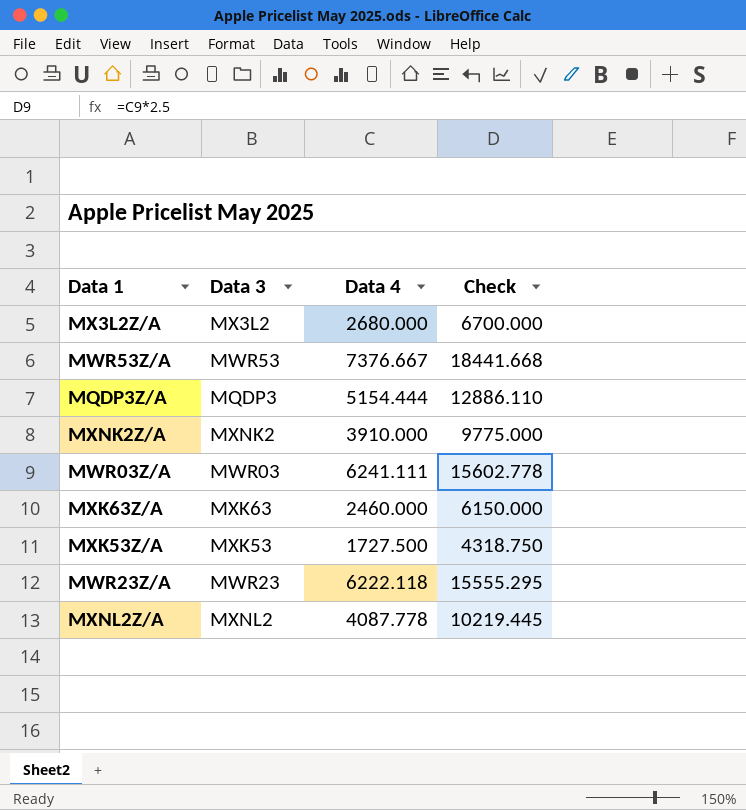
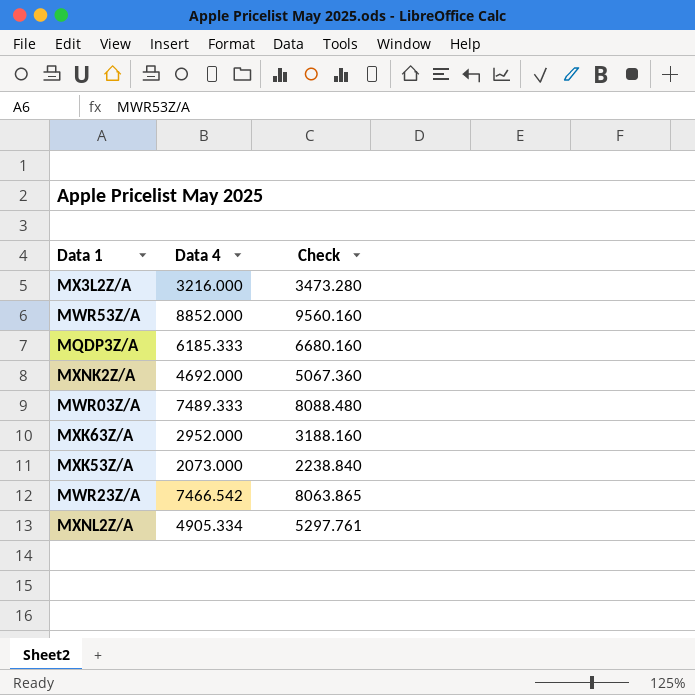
column Data 3 | position: 2 -> none
column Check | formula: [Data 4] * 2.5 -> [Data 4] * 1.08
MX3L2Z/A | Data 4: 2680.000 -> 3216.000
MWR53Z/A | Data 4: 7376.667 -> 8852.000
MQDP3Z/A | Data 4: 5154.444 -> 6185.333
MXNK2Z/A | Data 4: 3910.000 -> 4692.000
MWR03Z/A | Data 4: 6241.111 -> 7489.333
MXK63Z/A | Data 4: 2460.000 -> 2952.000
MXK53Z/A | Data 4: 1727.500 -> 2073.000
MWR23Z/A | Data 4: 6222.118 -> 7466.542
MXNL2Z/A | Data 4: 4087.778 -> 4905.334

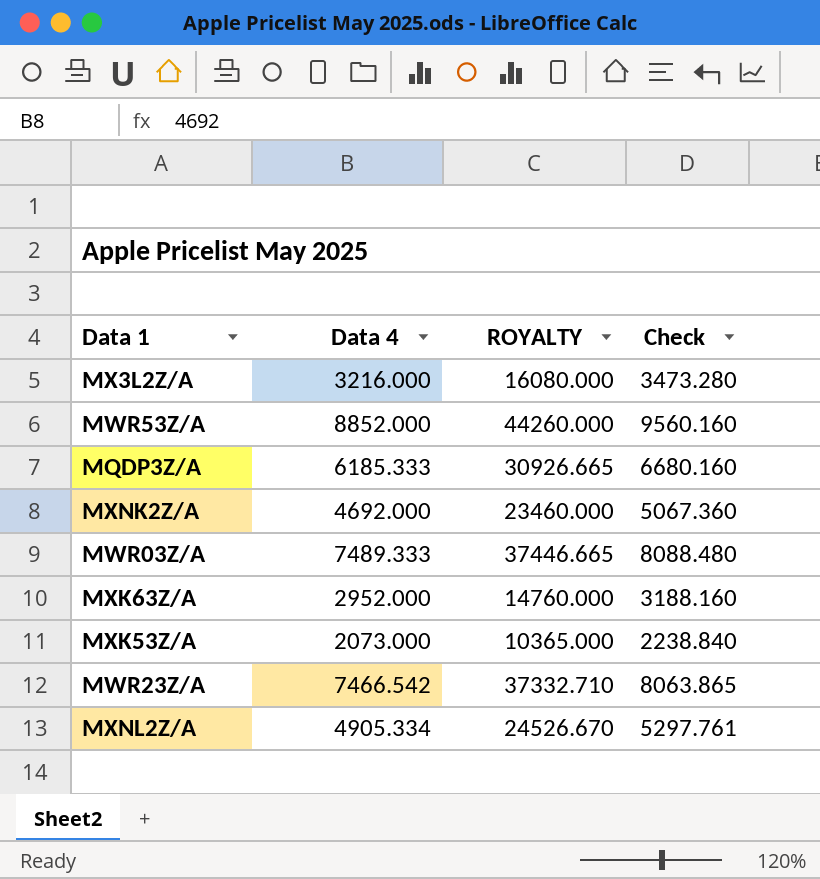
column ROYALTY | formula: none -> [Data 4] * 5

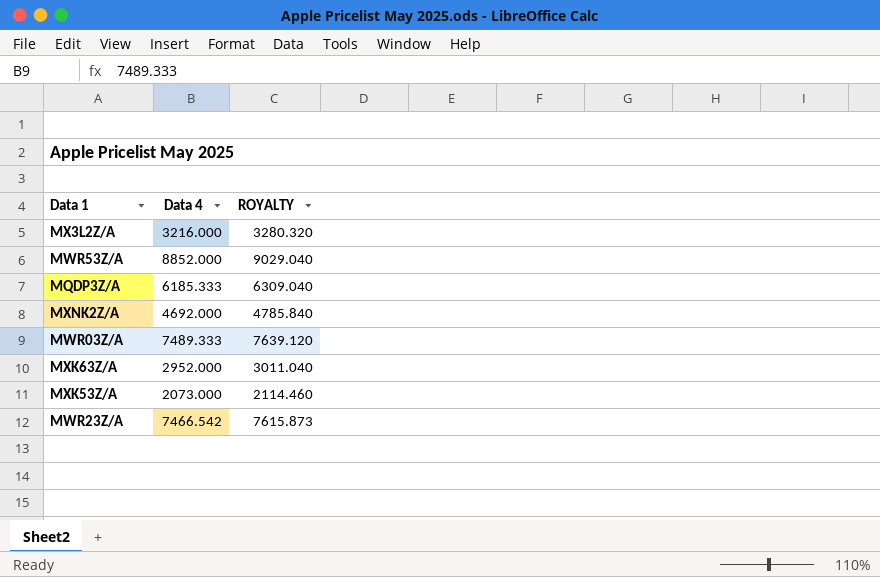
column Check | formula: [Data 4] * 1.08 -> none
column ROYALTY | formula: [Data 4] * 5 -> [Data 4] * 1.02
row MXNL2Z/A: 4905.334 | 24526.670 | 5297.761 -> none

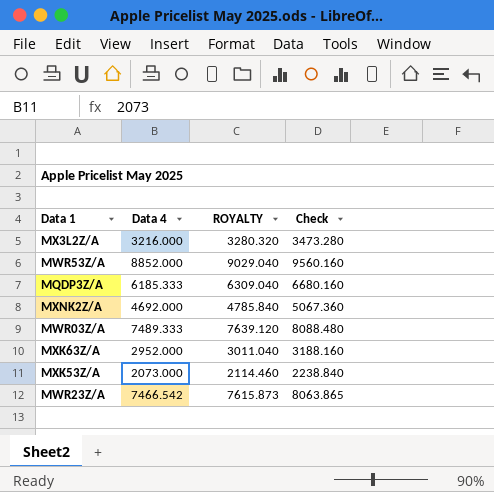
column Check | formula: none -> [Data 4] * 1.08

